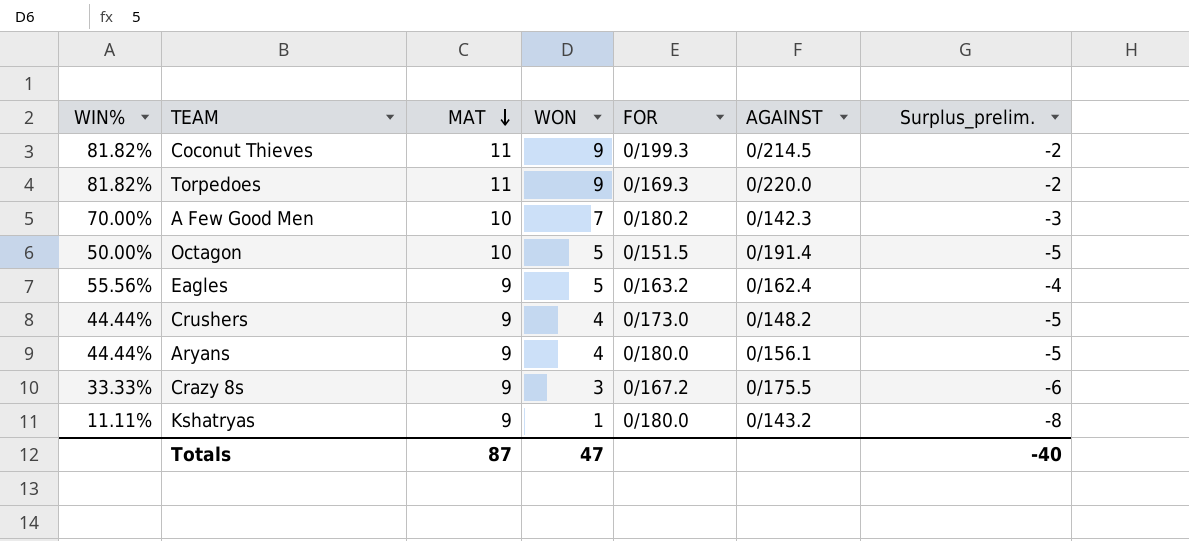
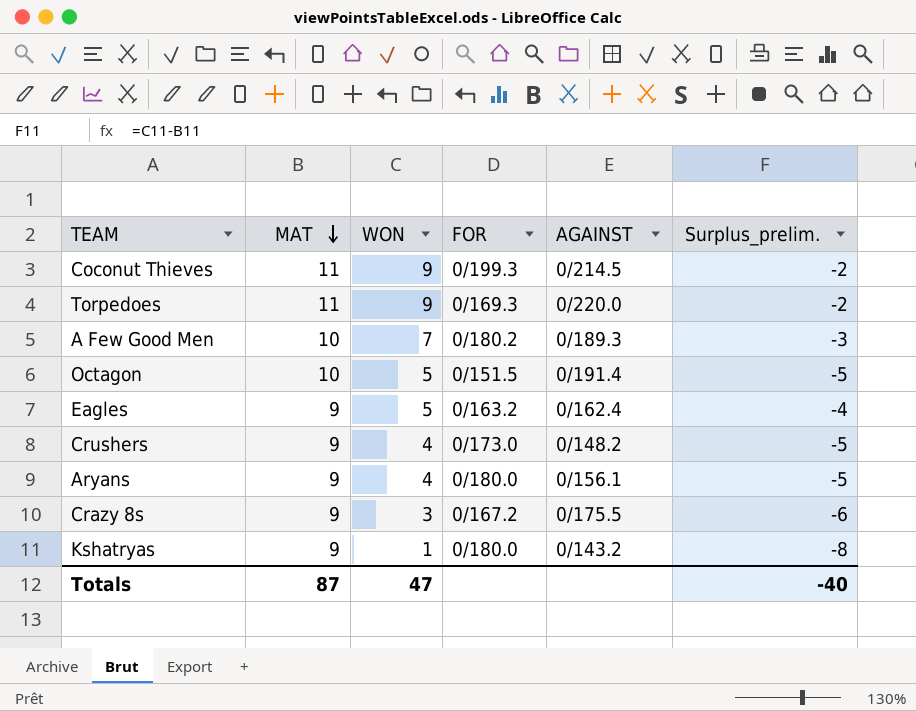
column WIN% | formula: [WON] / [MAT] -> none
A Few Good Men | AGAINST: 0/142.3 -> 0/189.3

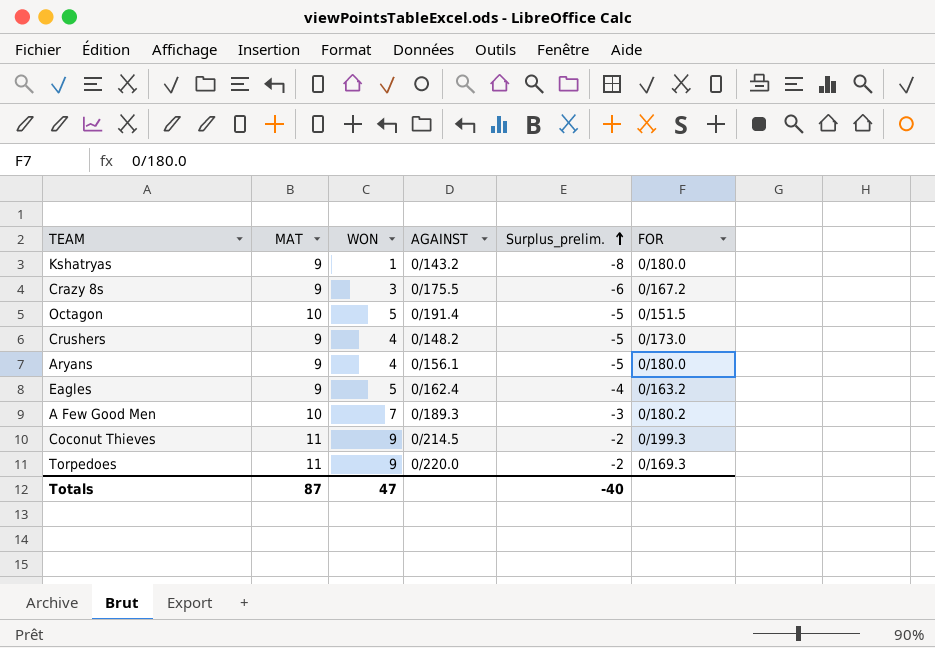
row order: MAT descending -> Surplus_prelim. ascending
column FOR | position: 4 -> 6

